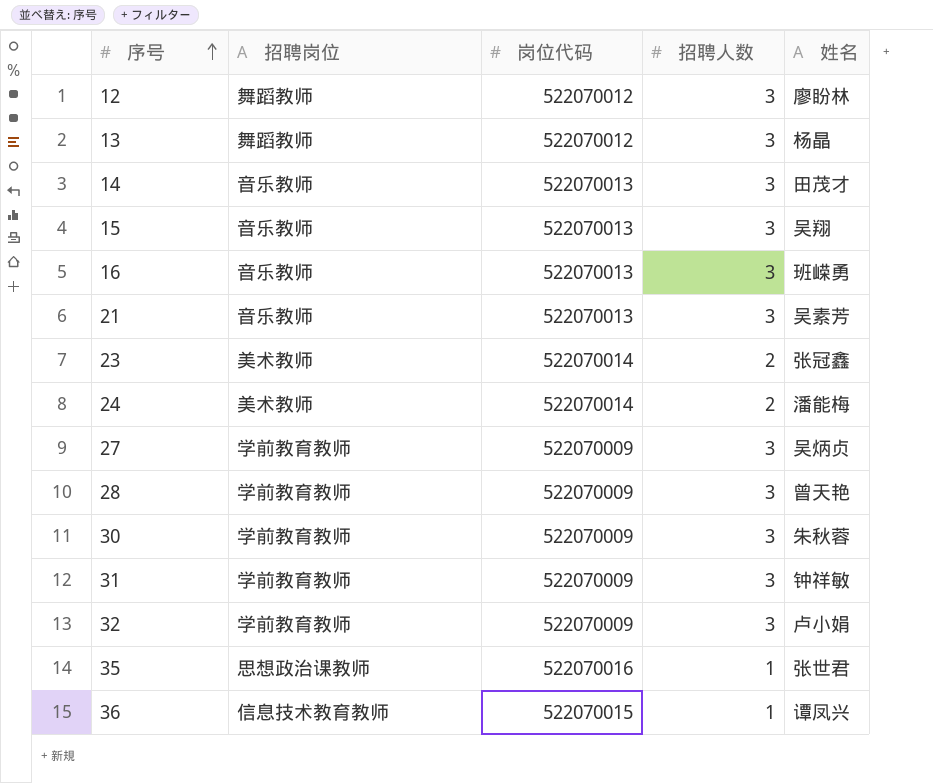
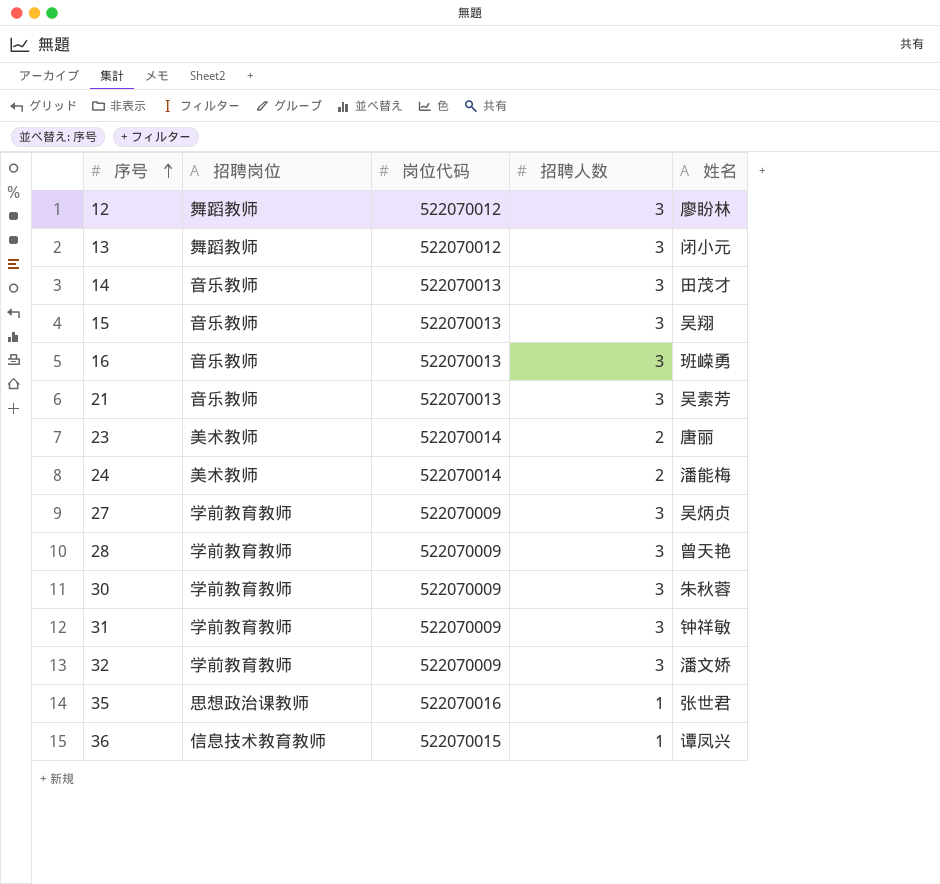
13 | 姓名: 杨晶 -> 闭小元
23 | 姓名: 张冠鑫 -> 唐丽
32 | 姓名: 卢小娟 -> 潘文娇

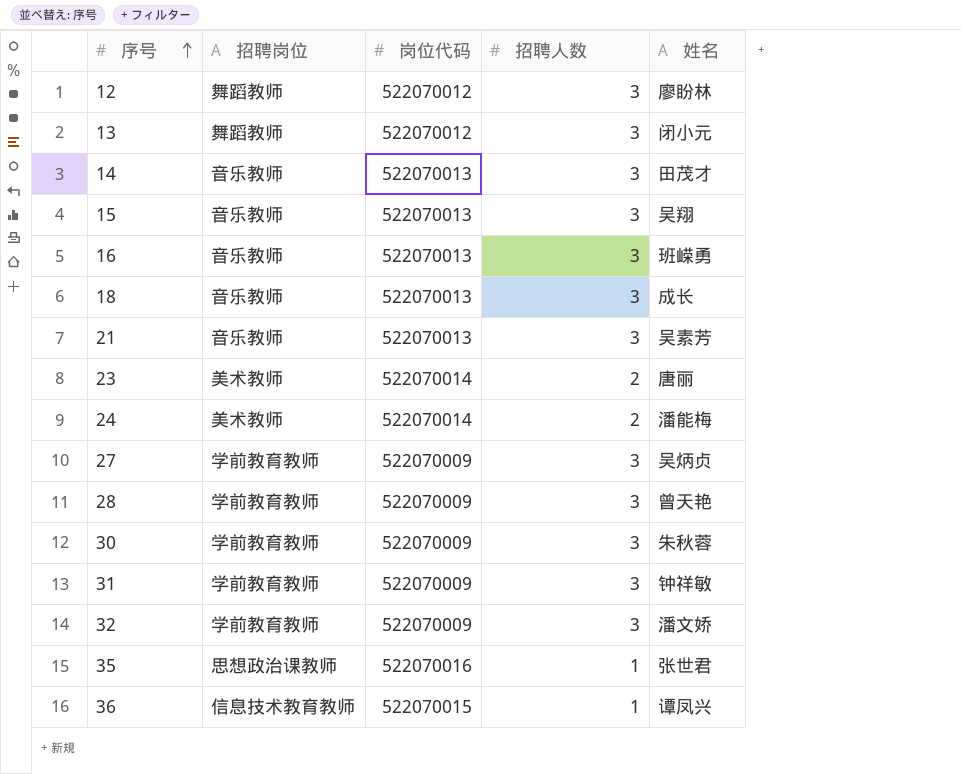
row 18: none -> 音乐教师 | 522070013 | 3 | 成长

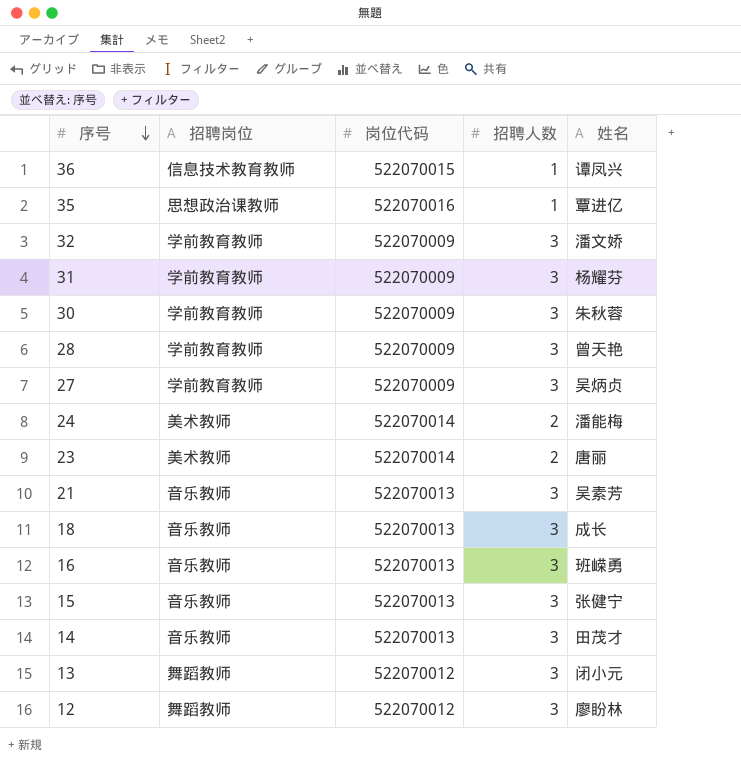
row order: 序号 ascending -> 序号 descending
35 | 姓名: 张世君 -> 覃进亿
31 | 姓名: 钟祥敏 -> 杨耀芬
15 | 姓名: 吴翔 -> 张健宁

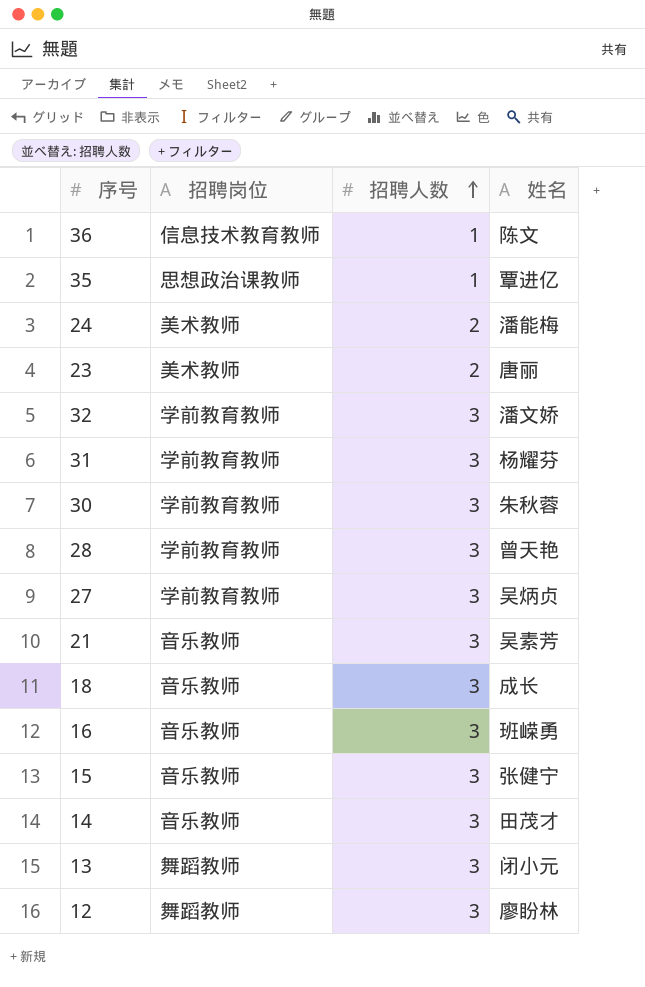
row order: 序号 descending -> 招聘人数 ascending
column 岗位代码 | position: 3 -> none
36 | 姓名: 谭凤兴 -> 陈文

